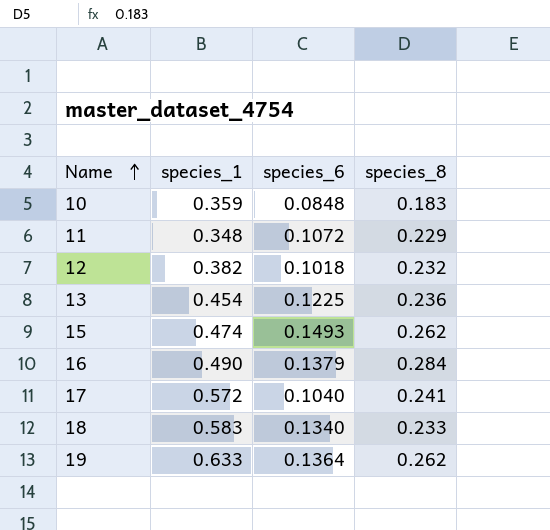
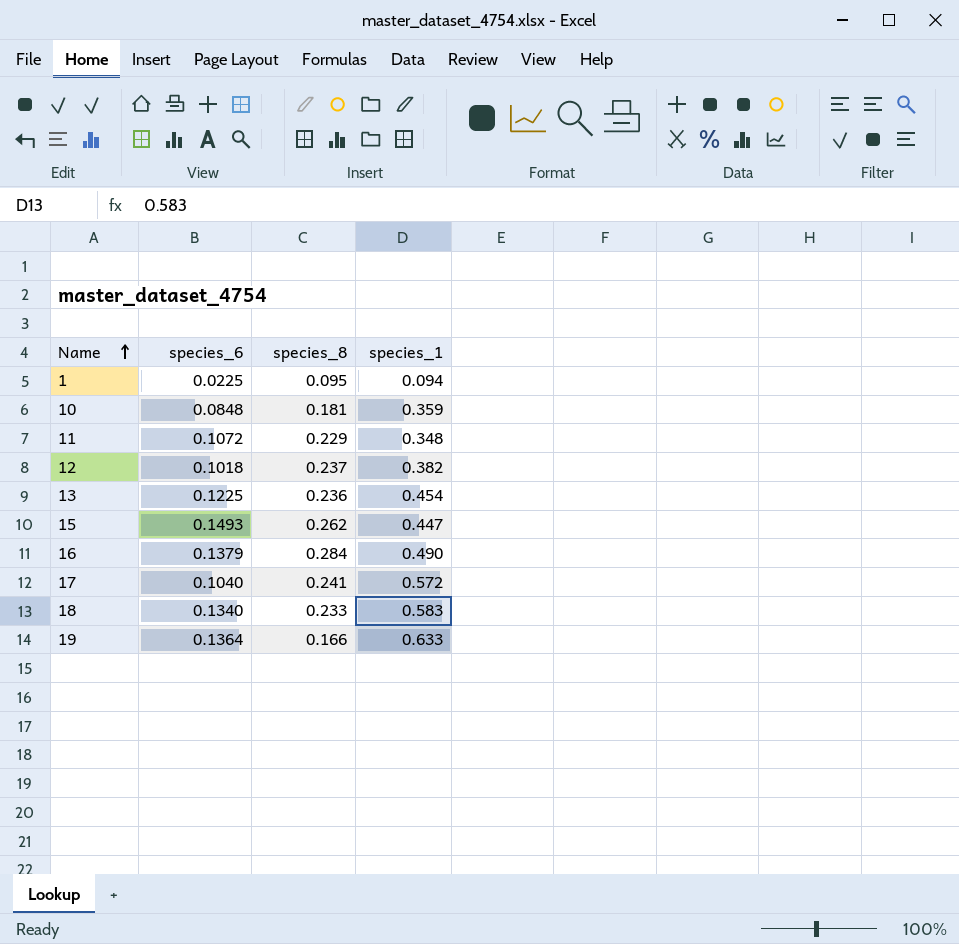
column species_1 | position: 2 -> 4
row 1: none -> 0.0225 | 0.095 | 0.094
10 | species_8: 0.183 -> 0.181
12 | species_8: 0.232 -> 0.237
15 | species_1: 0.474 -> 0.447
19 | species_8: 0.262 -> 0.166

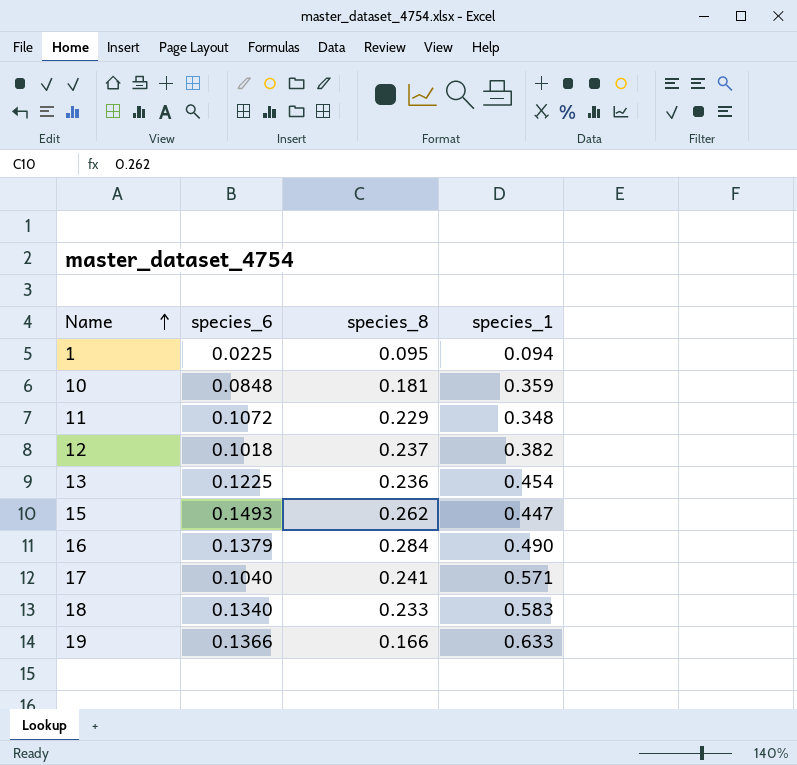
17 | species_1: 0.572 -> 0.571
19 | species_6: 0.1364 -> 0.1366

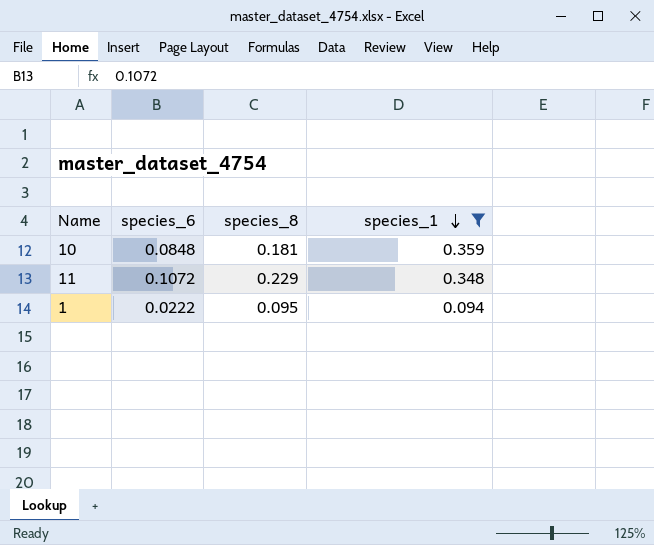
filter: none -> species_1 <= 0.359
row order: Name ascending -> species_1 descending
1 | species_6: 0.0225 -> 0.0222

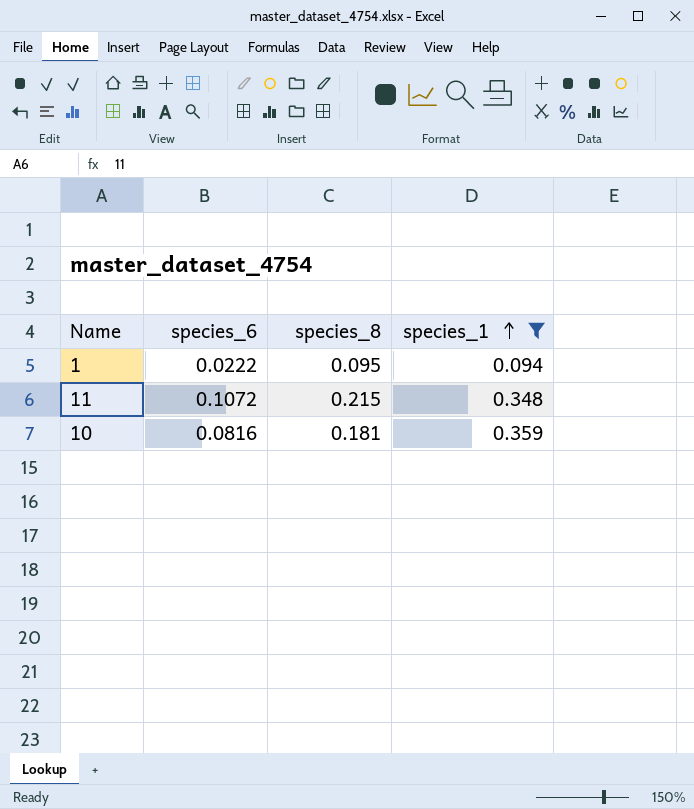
row order: species_1 descending -> species_1 ascending
11 | species_8: 0.229 -> 0.215
10 | species_6: 0.0848 -> 0.0816

